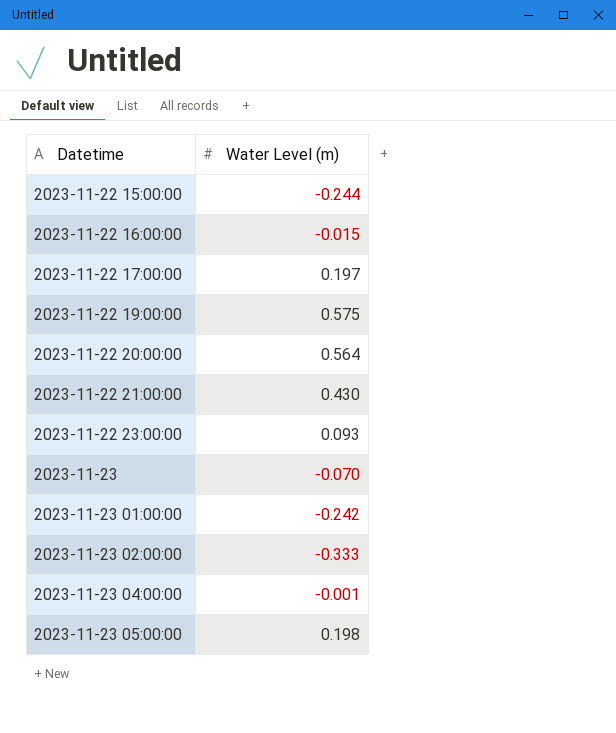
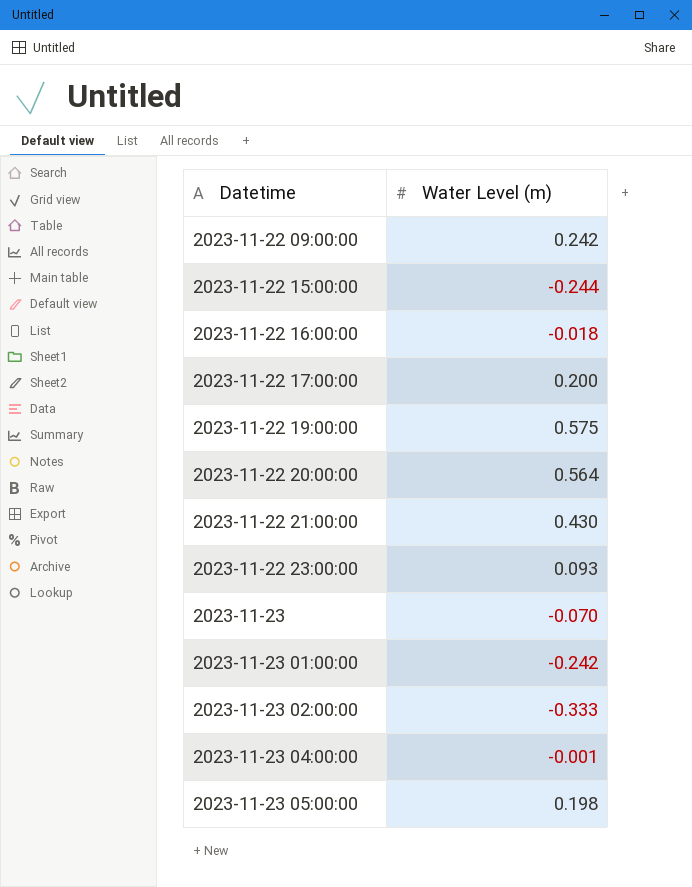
row 2023-11-22 09:00:00: none -> 0.242
2023-11-22 16:00:00 | Water Level (m): -0.015 -> -0.018
2023-11-22 17:00:00 | Water Level (m): 0.197 -> 0.200

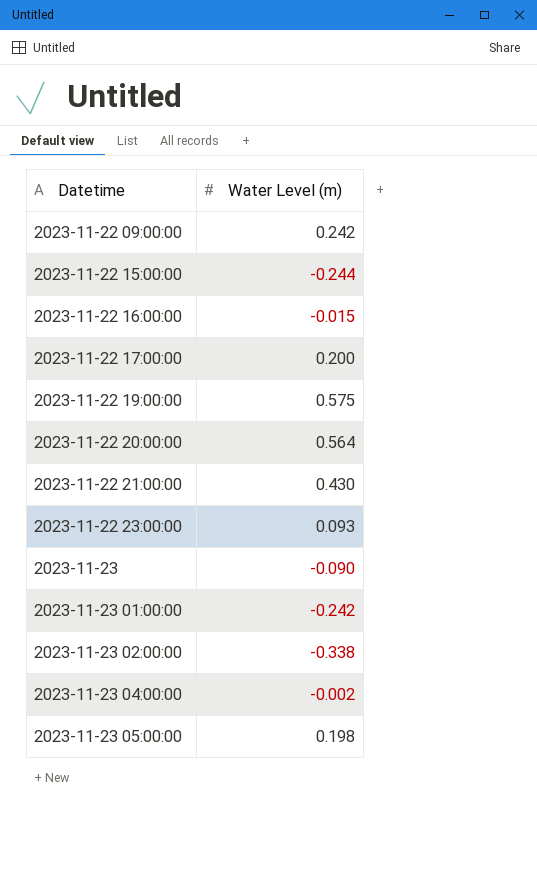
2023-11-22 16:00:00 | Water Level (m): -0.018 -> -0.015
2023-11-23 | Water Level (m): -0.070 -> -0.090
2023-11-23 02:00:00 | Water Level (m): -0.333 -> -0.338
2023-11-23 04:00:00 | Water Level (m): -0.001 -> -0.002

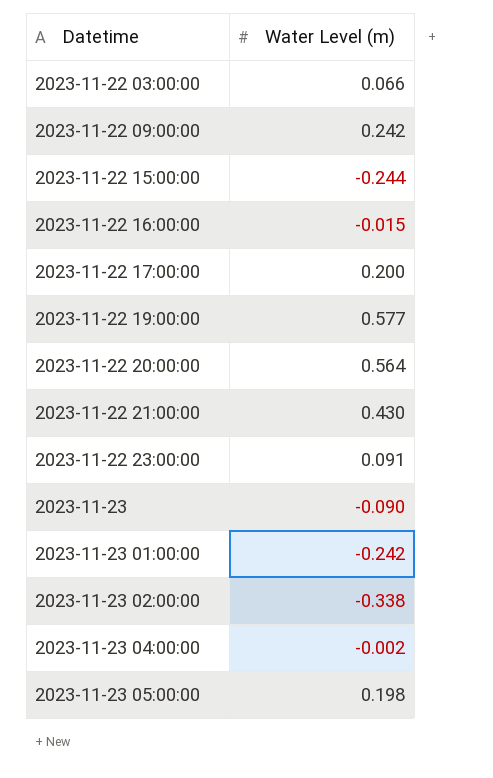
row 2023-11-22 03:00:00: none -> 0.066
2023-11-22 19:00:00 | Water Level (m): 0.575 -> 0.577
2023-11-22 23:00:00 | Water Level (m): 0.093 -> 0.091

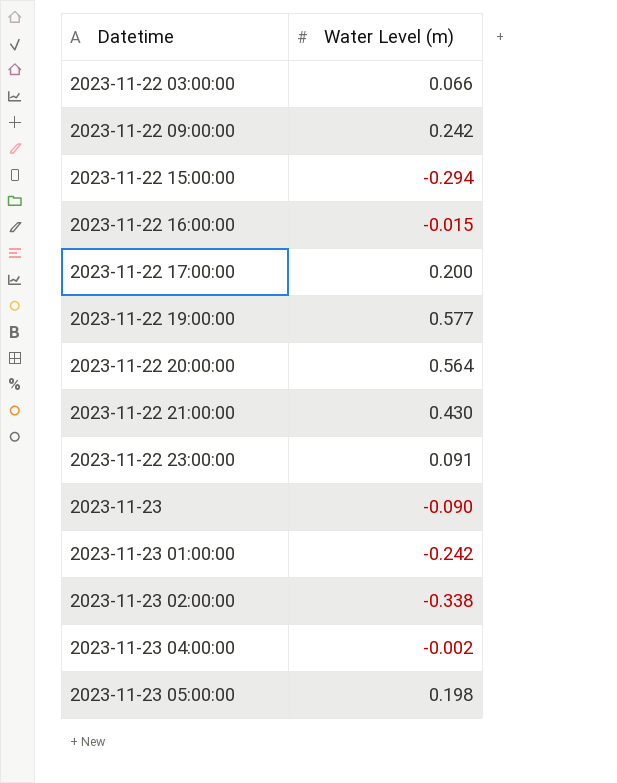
2023-11-22 15:00:00 | Water Level (m): -0.244 -> -0.294

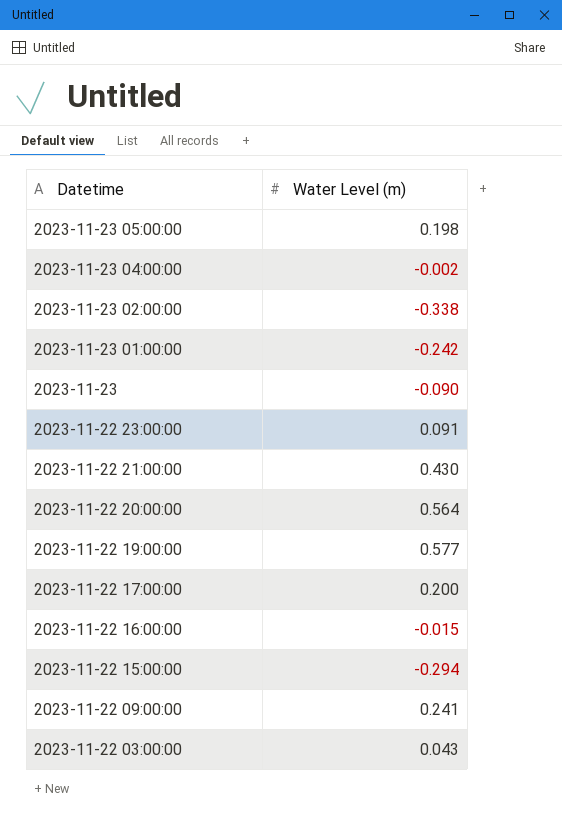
row order: Datetime ascending -> Datetime descending
2023-11-22 09:00:00 | Water Level (m): 0.242 -> 0.241
2023-11-22 03:00:00 | Water Level (m): 0.066 -> 0.043

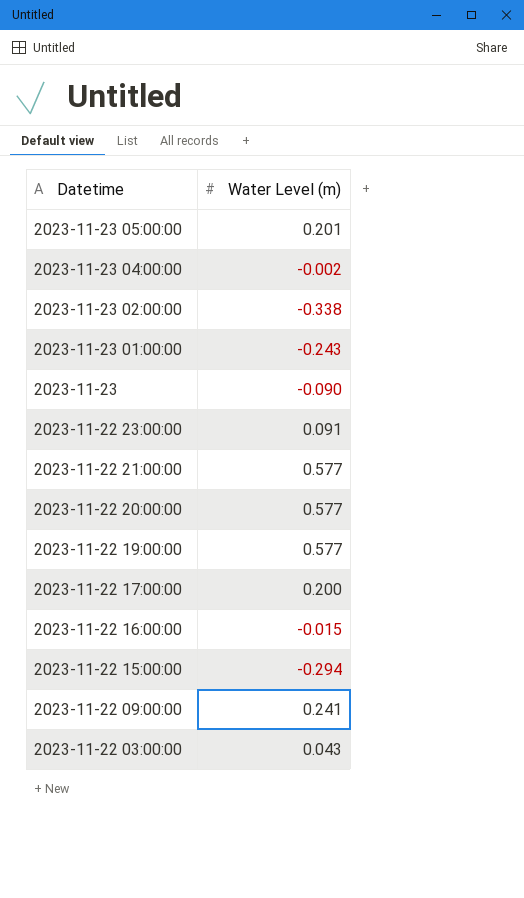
2023-11-23 05:00:00 | Water Level (m): 0.198 -> 0.201
2023-11-23 01:00:00 | Water Level (m): -0.242 -> -0.243
2023-11-22 21:00:00 | Water Level (m): 0.430 -> 0.577
2023-11-22 20:00:00 | Water Level (m): 0.564 -> 0.577

